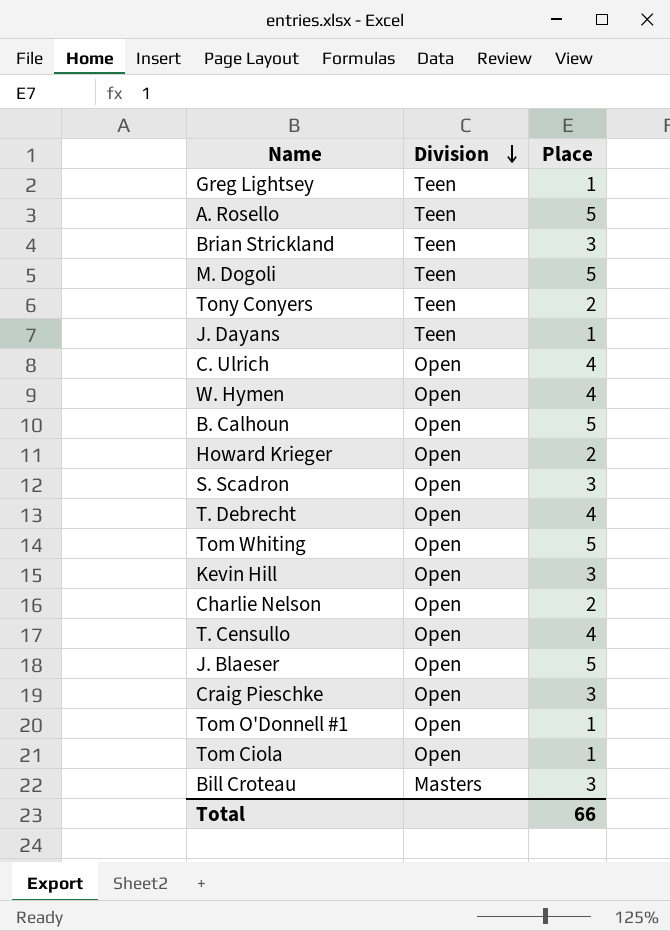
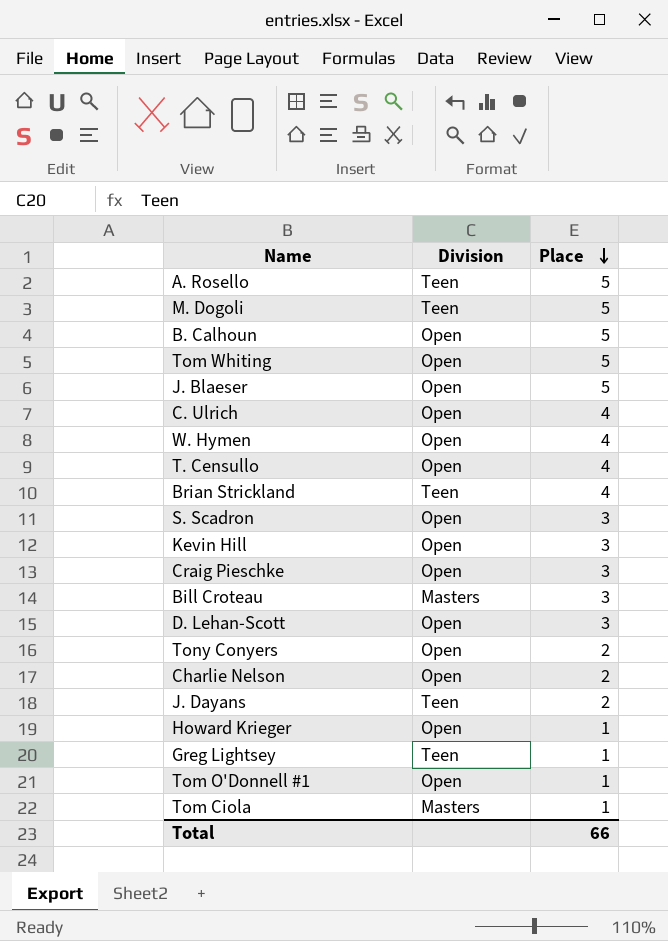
row order: Division descending -> Place descending
row T. Debrecht: Open | 4 -> none
Brian Strickland | Place: 3 -> 4
row D. Lehan-Scott: none -> Open | 3
Tony Conyers | Division: Teen -> Open
J. Dayans | Place: 1 -> 2
Howard Krieger | Place: 2 -> 1
Tom Ciola | Division: Open -> Masters

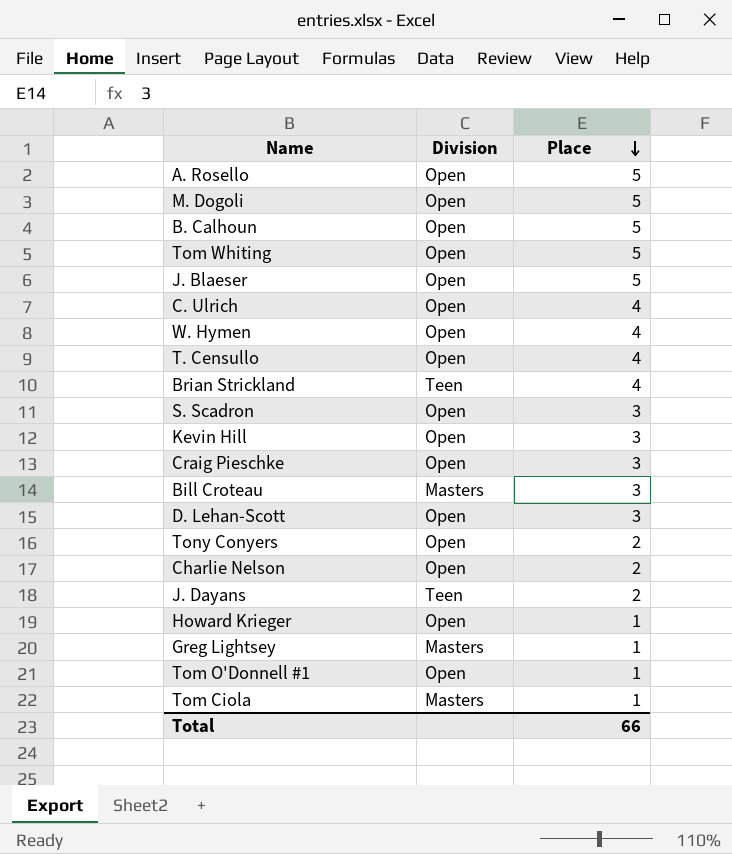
A. Rosello | Division: Teen -> Open
M. Dogoli | Division: Teen -> Open
Greg Lightsey | Division: Teen -> Masters

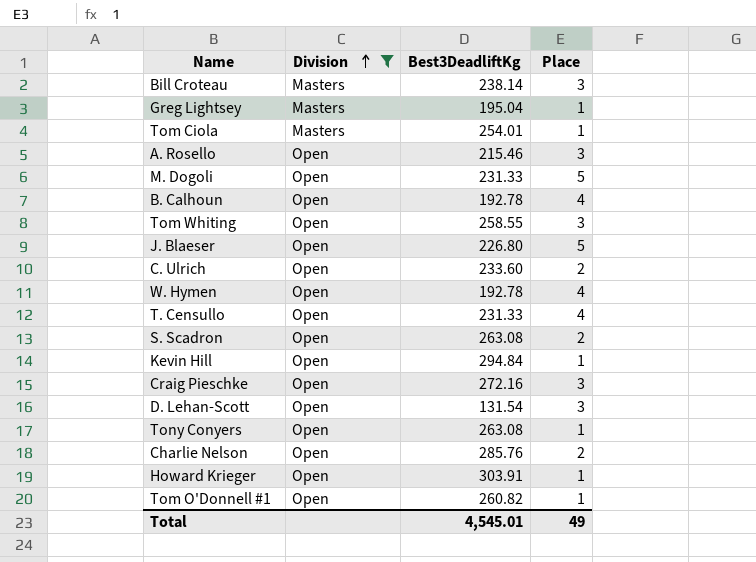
filter: none -> Division != Teen
row order: Place descending -> Division ascending
column Best3DeadliftKg | position: none -> 3
A. Rosello | Place: 5 -> 3
B. Calhoun | Place: 5 -> 4
Tom Whiting | Place: 5 -> 3
C. Ulrich | Place: 4 -> 2
S. Scadron | Place: 3 -> 2
Kevin Hill | Place: 3 -> 1
Tony Conyers | Place: 2 -> 1
Total | Place: 66 -> 49

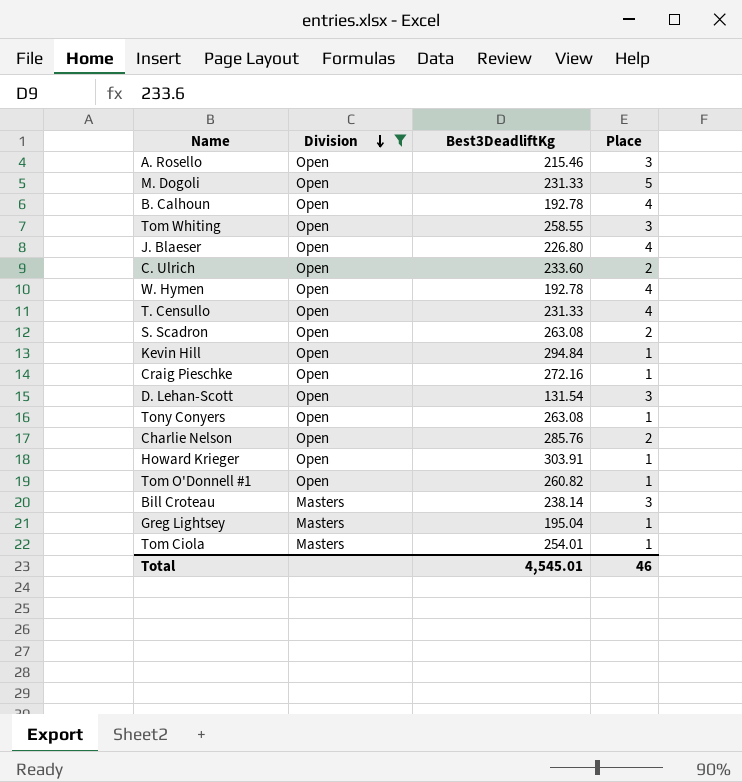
row order: Division ascending -> Division descending
J. Blaeser | Place: 5 -> 4
Craig Pieschke | Place: 3 -> 1
Total | Place: 49 -> 46

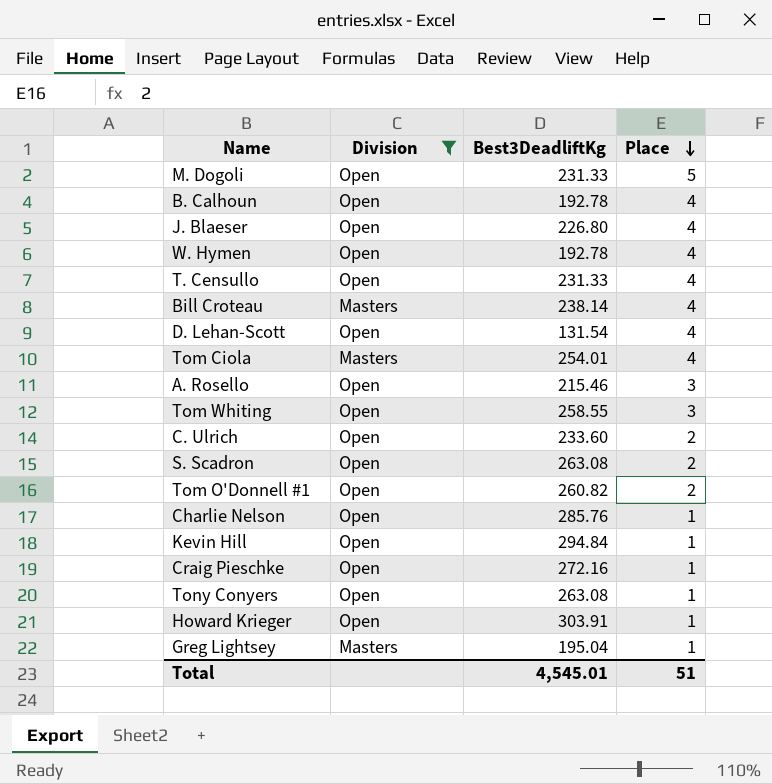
row order: Division descending -> Place descending
Bill Croteau | Place: 3 -> 4
D. Lehan-Scott | Place: 3 -> 4
Tom Ciola | Place: 1 -> 4
Tom O'Donnell #1 | Place: 1 -> 2
Charlie Nelson | Place: 2 -> 1
Total | Place: 46 -> 51

